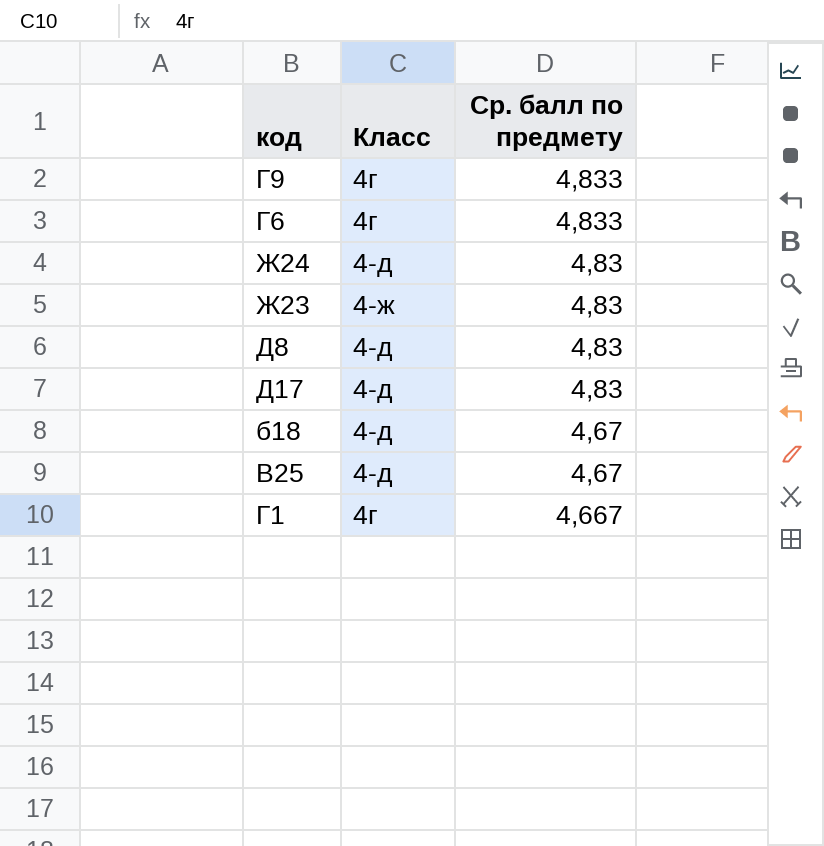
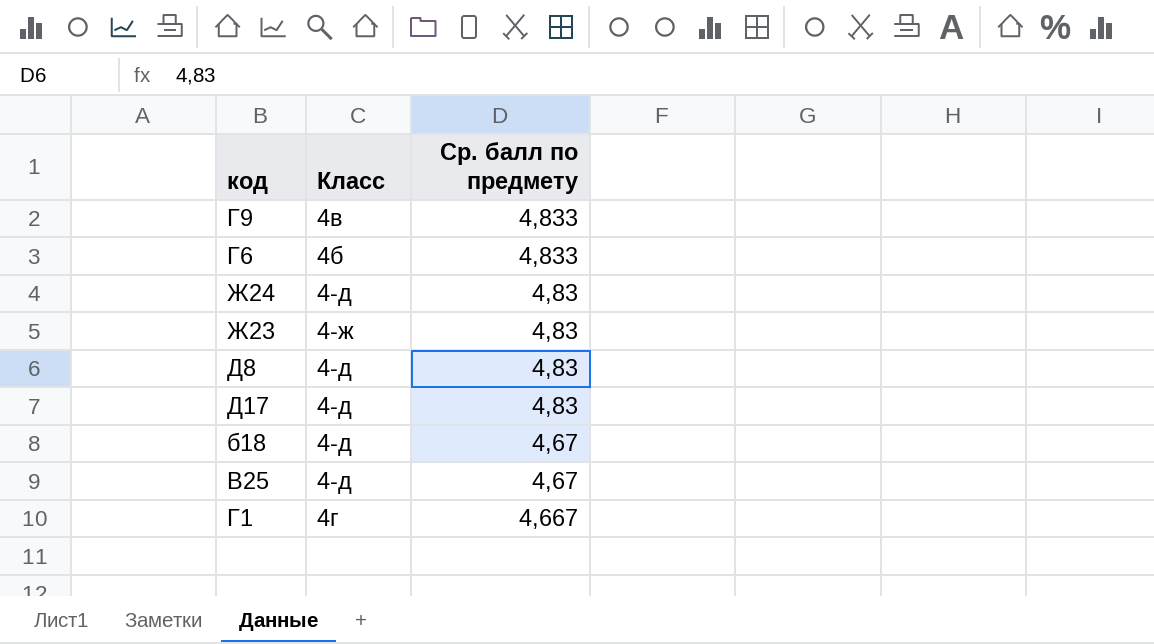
Г9 | Класс: 4г -> 4в
Г6 | Класс: 4г -> 4б

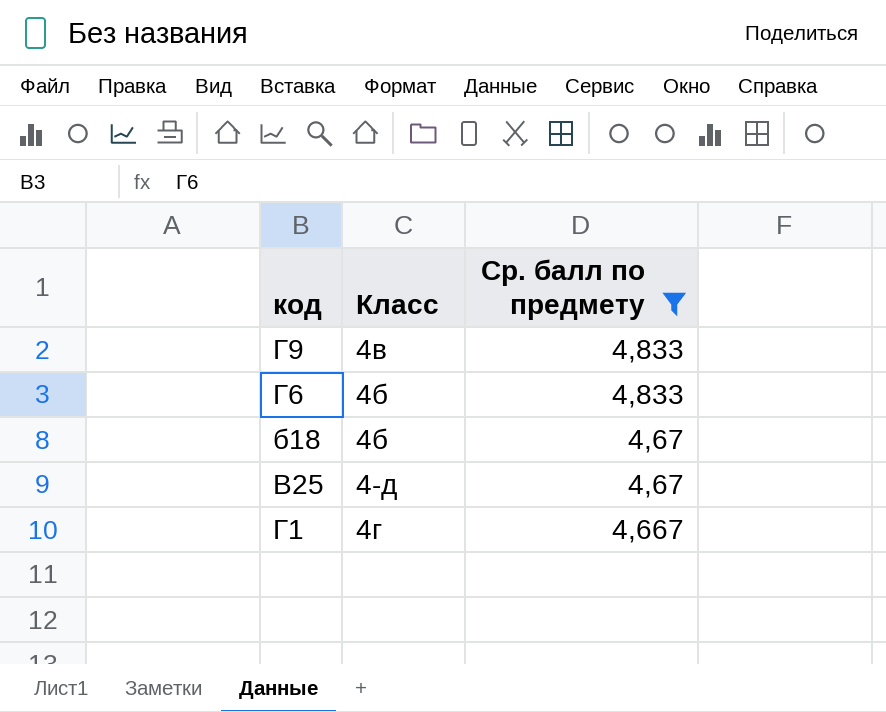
filter: none -> Ср. балл по предмету != 4,83
б18 | Класс: 4-д -> 4б

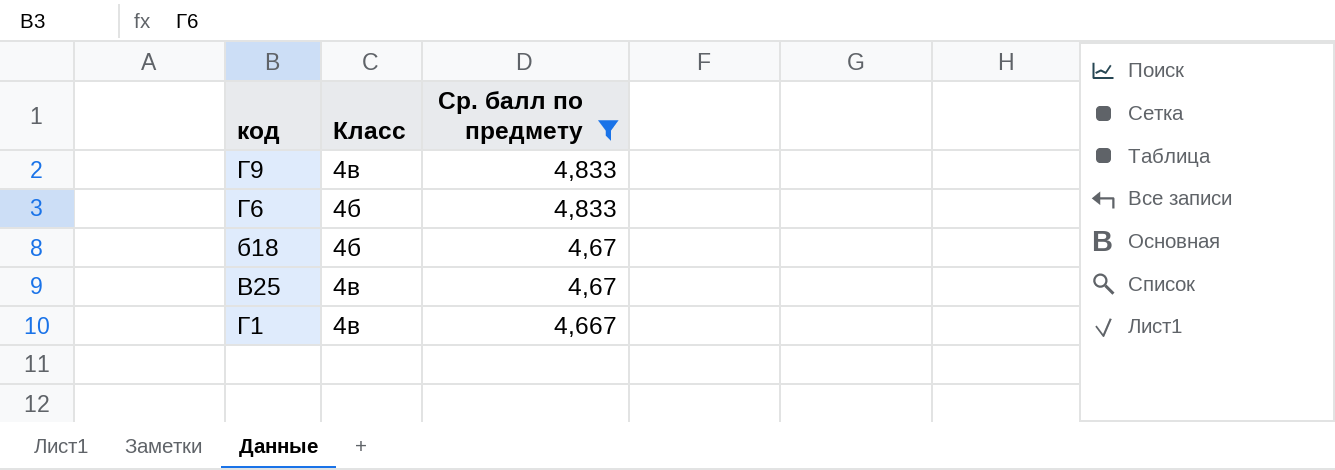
В25 | Класс: 4-д -> 4в
Г1 | Класс: 4г -> 4в

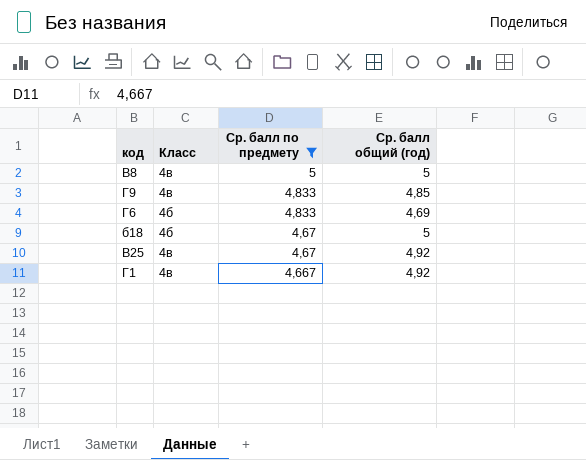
column Ср. балл общий (год) | position: none -> 4
row В8: none -> 4в | 5 | 5

